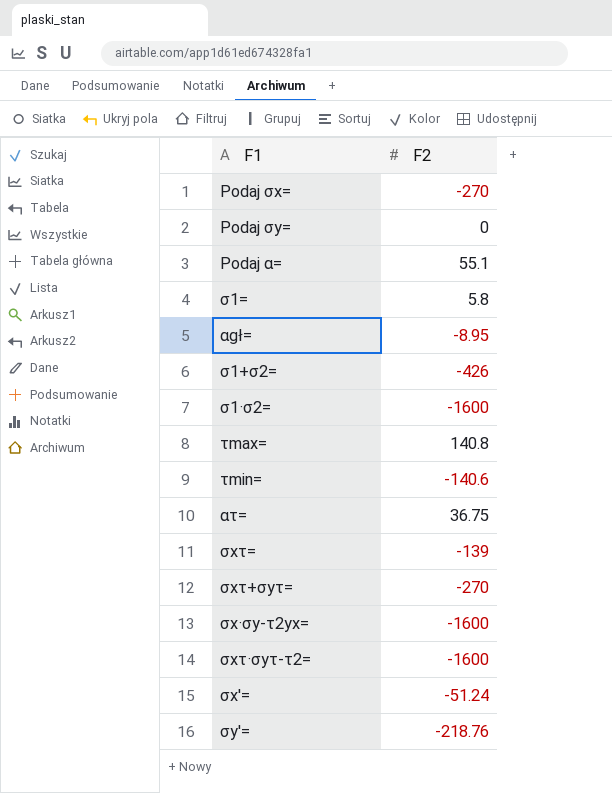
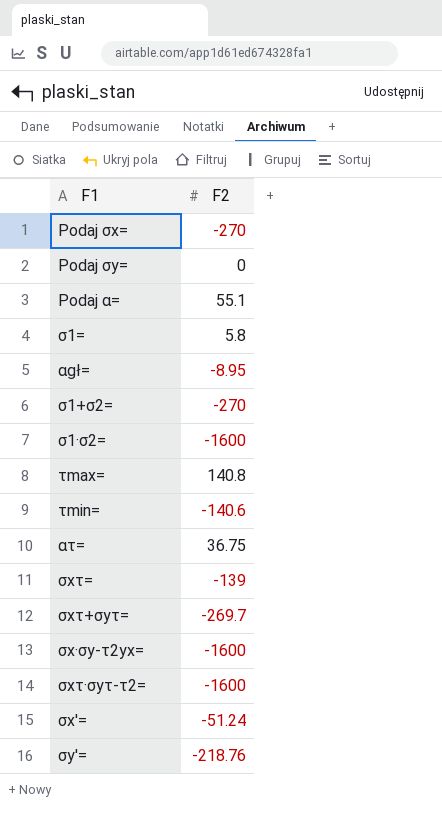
σ1+σ2= | F2: -426 -> -270
σxτ+σyτ= | F2: -270 -> -269.7

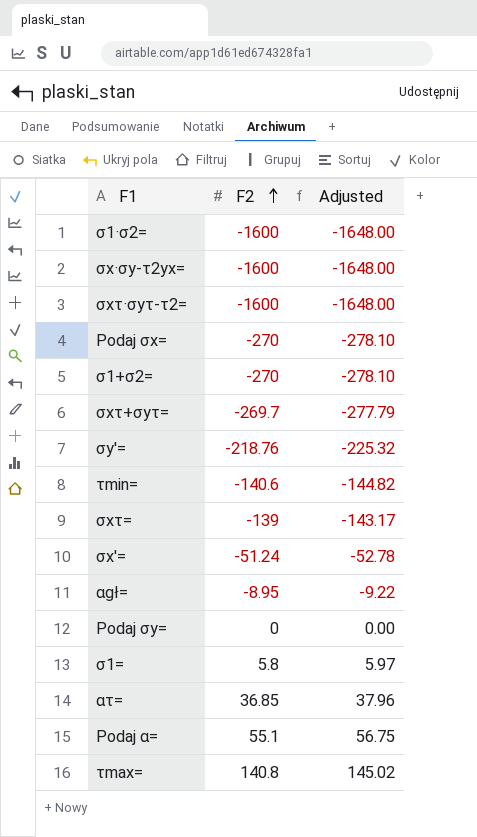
row order: none -> F2 ascending
column Adjusted | formula: none -> [F2] * 1.03
ατ= | F2: 36.75 -> 36.85

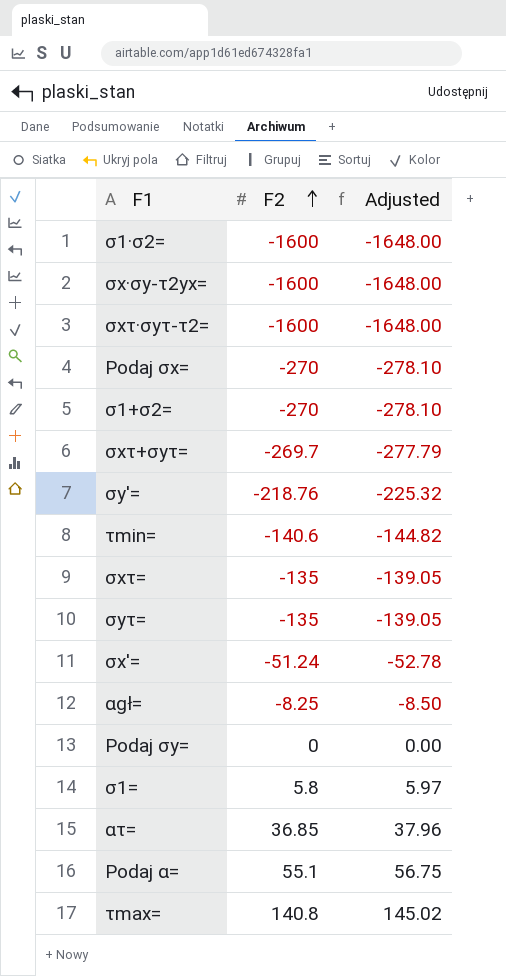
σxτ= | F2: -139 -> -135
σxτ= | Adjusted: -143.17 -> -139.05
row σyτ=: none -> -135 | -139.05
αgł= | F2: -8.95 -> -8.25
αgł= | Adjusted: -9.22 -> -8.50

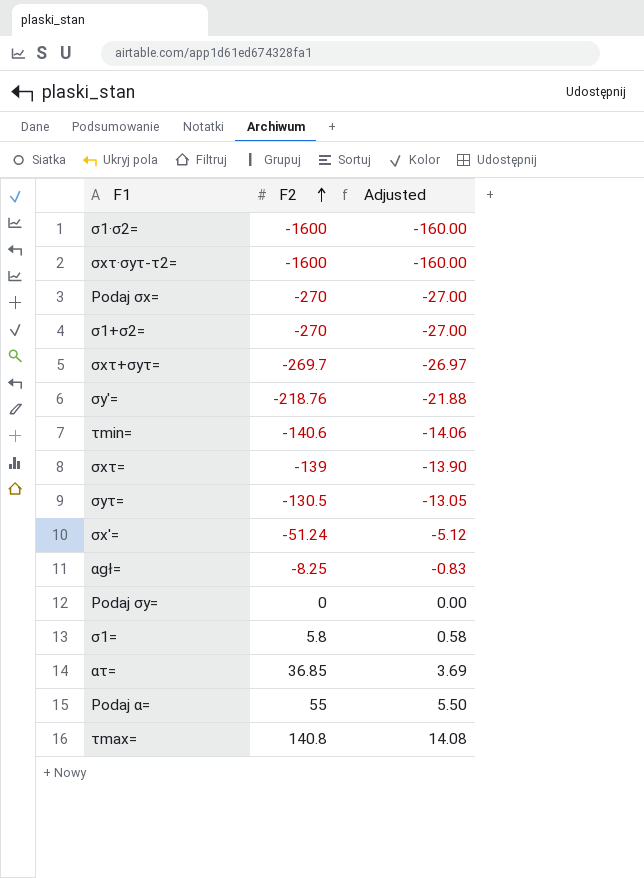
column Adjusted | formula: [F2] * 1.03 -> [F2] * 0.1
row σx·σy-τ2yx=: -1600 | -1648.00 -> none
σxτ= | F2: -135 -> -139
σyτ= | F2: -135 -> -130.5
Podaj α= | F2: 55.1 -> 55

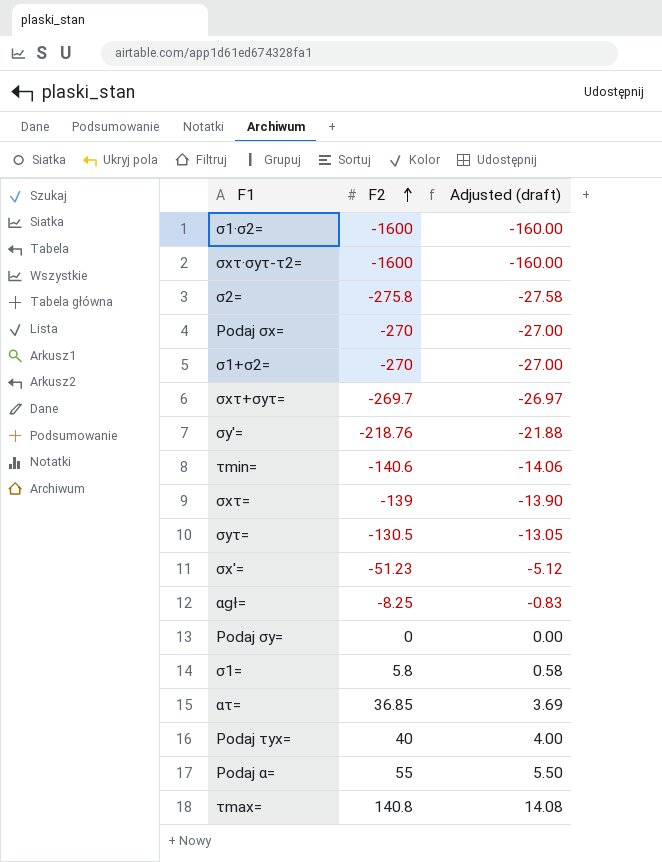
column name: Adjusted -> Adjusted (draft)
row σ2=: none -> -275.8 | -27.58
σx'= | F2: -51.24 -> -51.23
row Podaj τyx=: none -> 40 | 4.00

